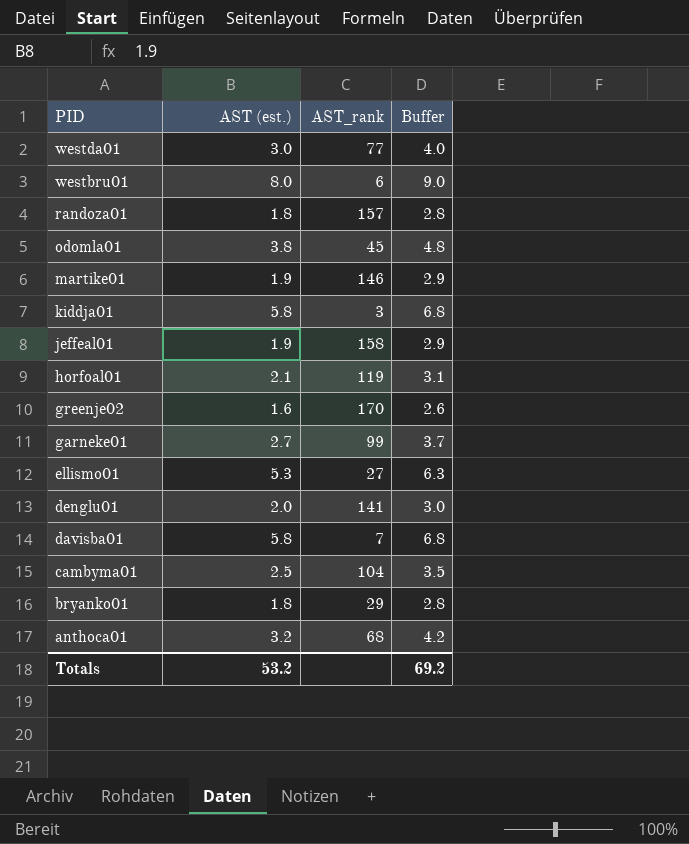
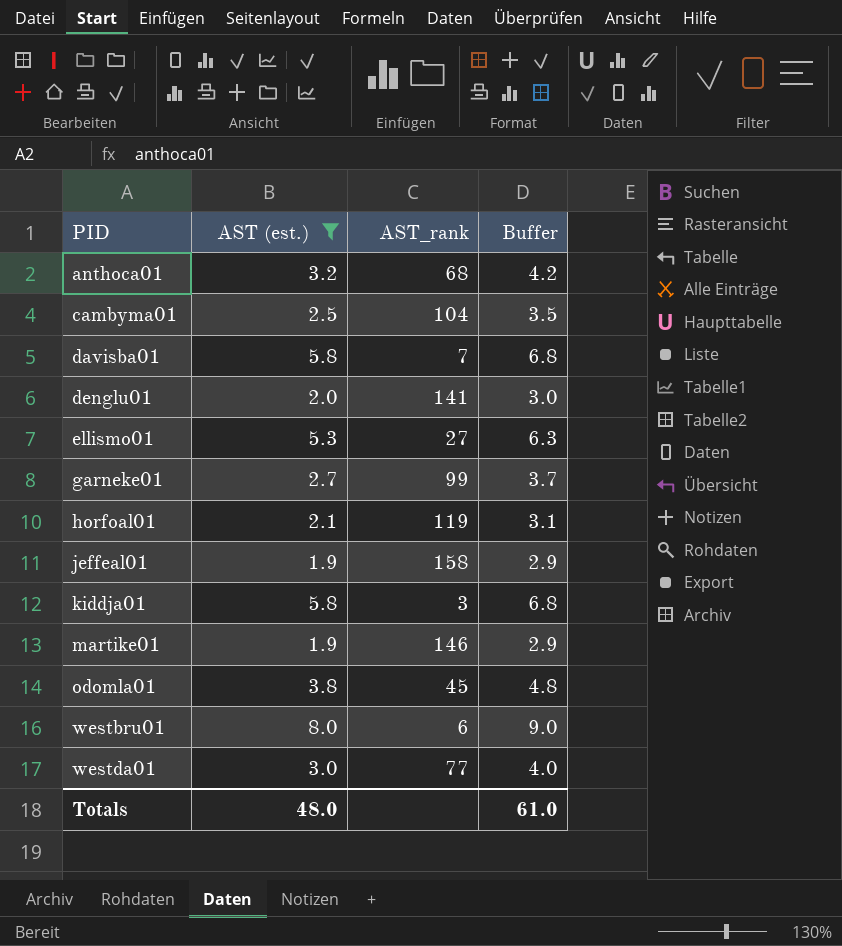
filter: none -> AST (est.) >= 1.9
row order: PID descending -> PID ascending
Totals | AST (est.): 53.2 -> 48.0
Totals | Buffer: 69.2 -> 61.0

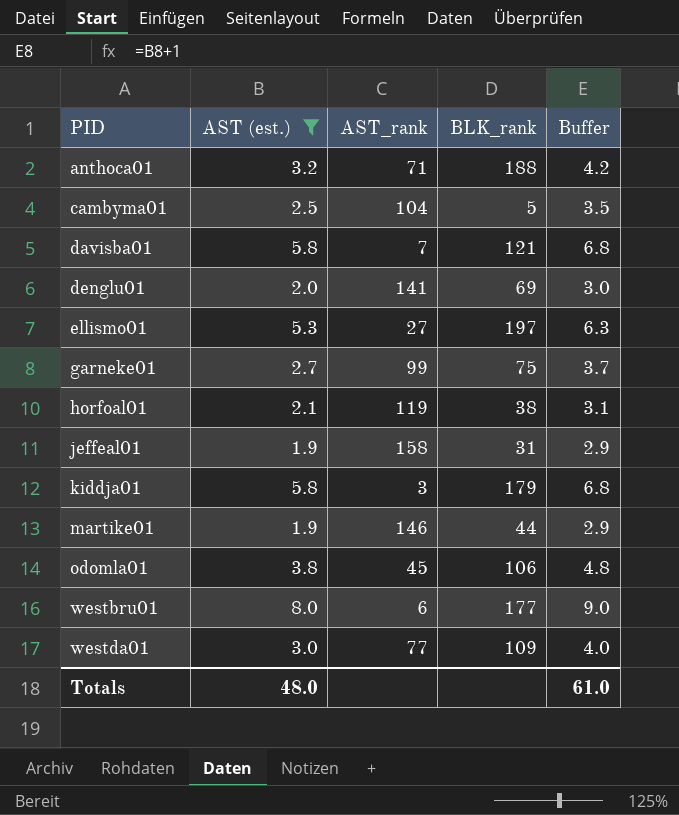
column BLK_rank | position: none -> 4
anthoca01 | AST_rank: 68 -> 71

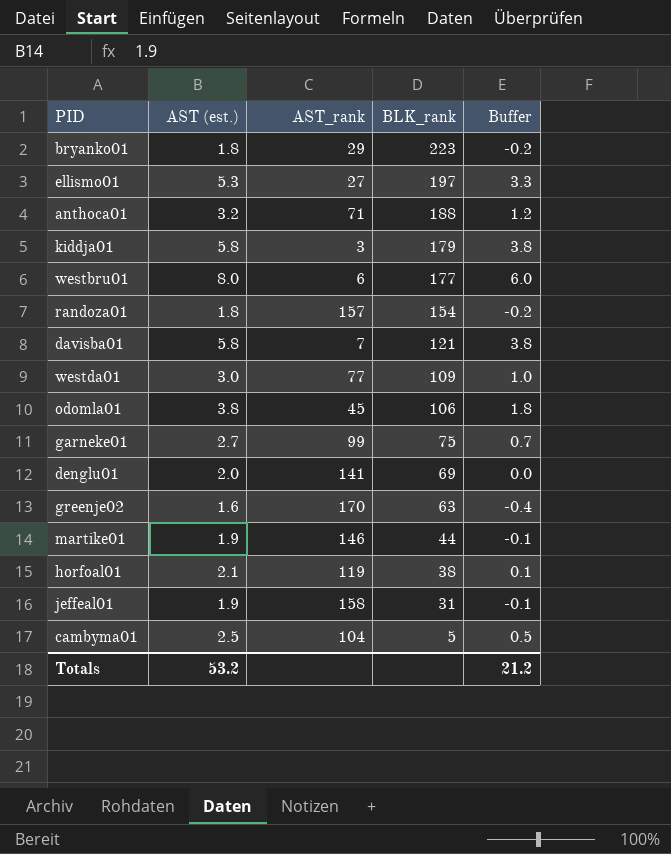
filter: AST (est.) >= 1.9 -> none
row order: PID ascending -> BLK_rank descending
column Buffer | formula: [AST (est.)] + 1 -> [AST (est.)] - 2
Totals | AST (est.): 48.0 -> 53.2
Totals | Buffer: 61.0 -> 21.2

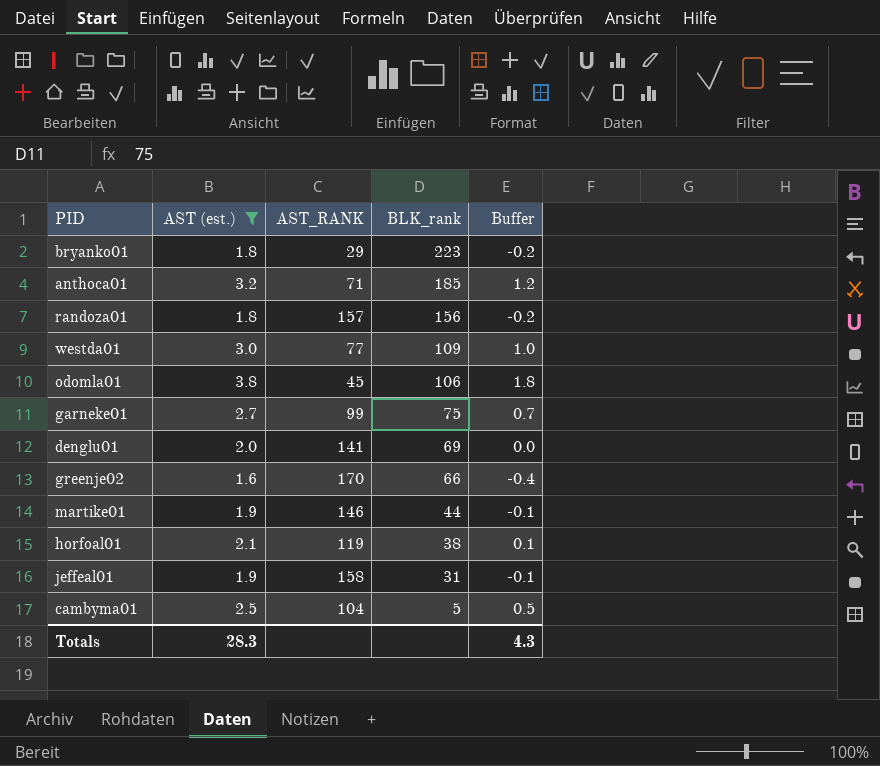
filter: none -> AST (est.) <= 3.8
column name: AST_rank -> AST_RANK
anthoca01 | BLK_rank: 188 -> 185
randoza01 | BLK_rank: 154 -> 156
greenje02 | BLK_rank: 63 -> 66
Totals | AST (est.): 53.2 -> 28.3
Totals | Buffer: 21.2 -> 4.3

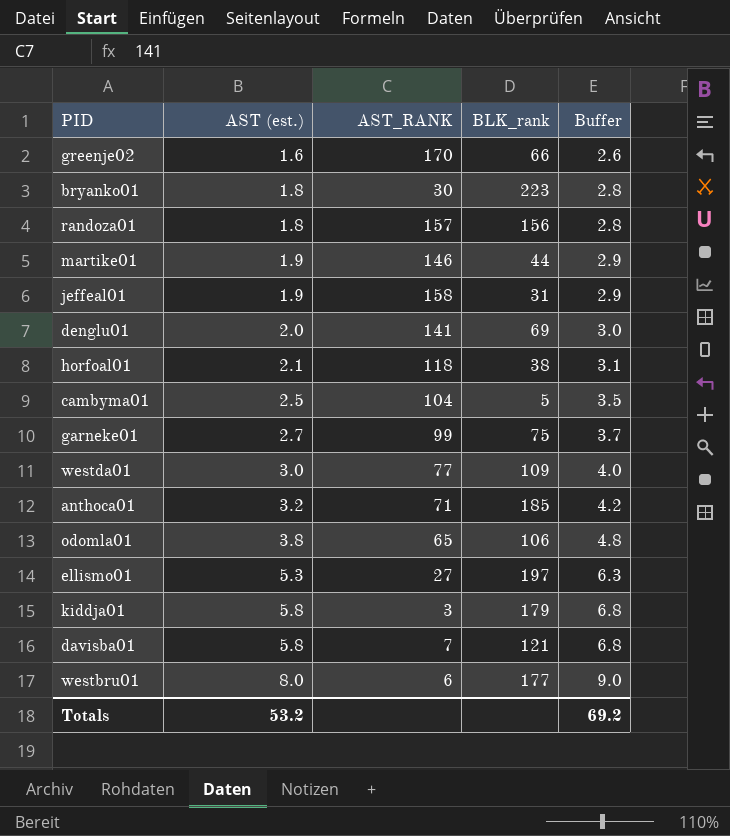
filter: AST (est.) <= 3.8 -> none
row order: BLK_rank descending -> AST (est.) ascending
column Buffer | formula: [AST (est.)] - 2 -> [AST (est.)] + 1
bryanko01 | AST_RANK: 29 -> 30
horfoal01 | AST_RANK: 119 -> 118
odomla01 | AST_RANK: 45 -> 65
Totals | AST (est.): 28.3 -> 53.2
Totals | Buffer: 4.3 -> 69.2

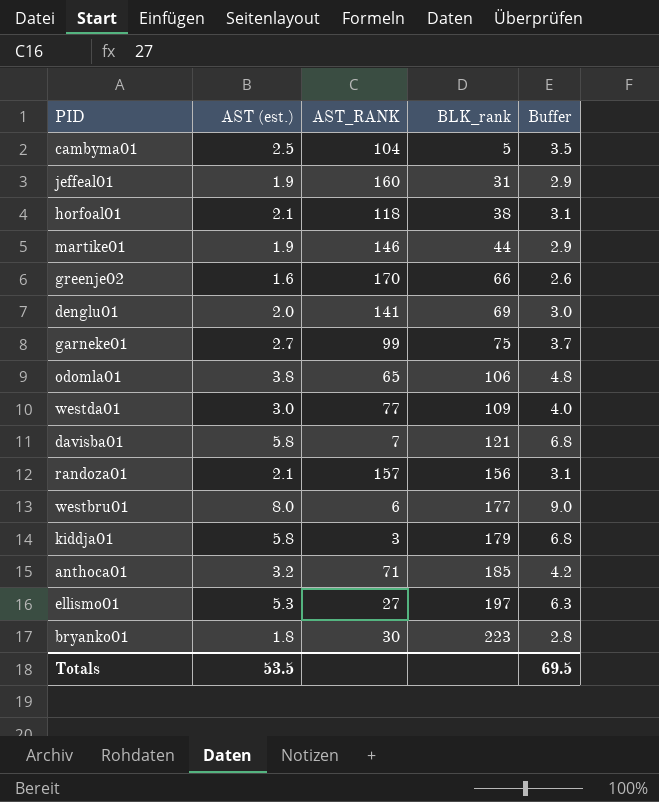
row order: AST (est.) ascending -> BLK_rank ascending
jeffeal01 | AST_RANK: 158 -> 160
randoza01 | AST (est.): 1.8 -> 2.1
randoza01 | Buffer: 2.8 -> 3.1
Totals | AST (est.): 53.2 -> 53.5
Totals | Buffer: 69.2 -> 69.5

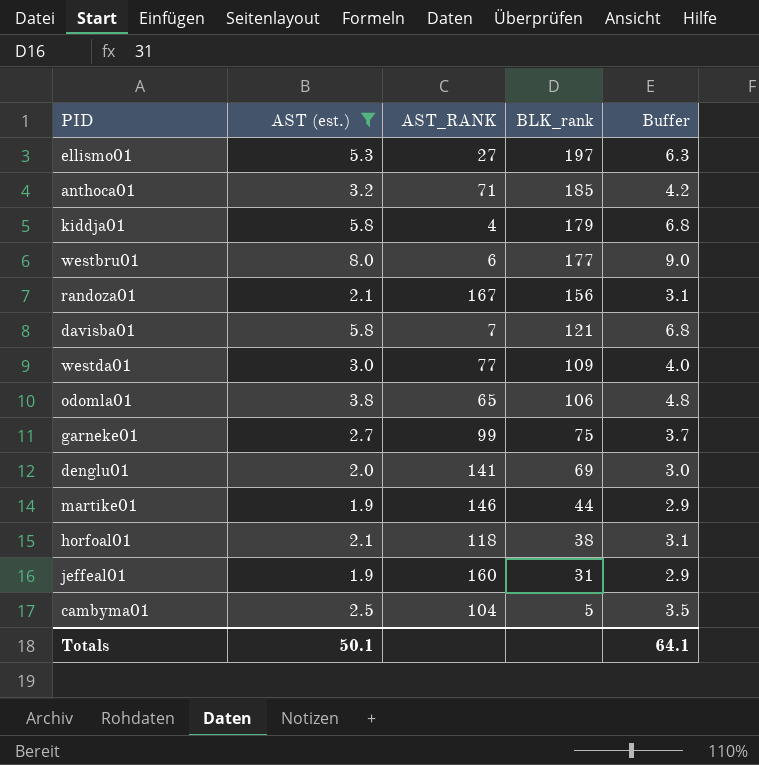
filter: none -> AST (est.) >= 1.9
row order: BLK_rank ascending -> BLK_rank descending
kiddja01 | AST_RANK: 3 -> 4
randoza01 | AST_RANK: 157 -> 167
Totals | AST (est.): 53.5 -> 50.1
Totals | Buffer: 69.5 -> 64.1

